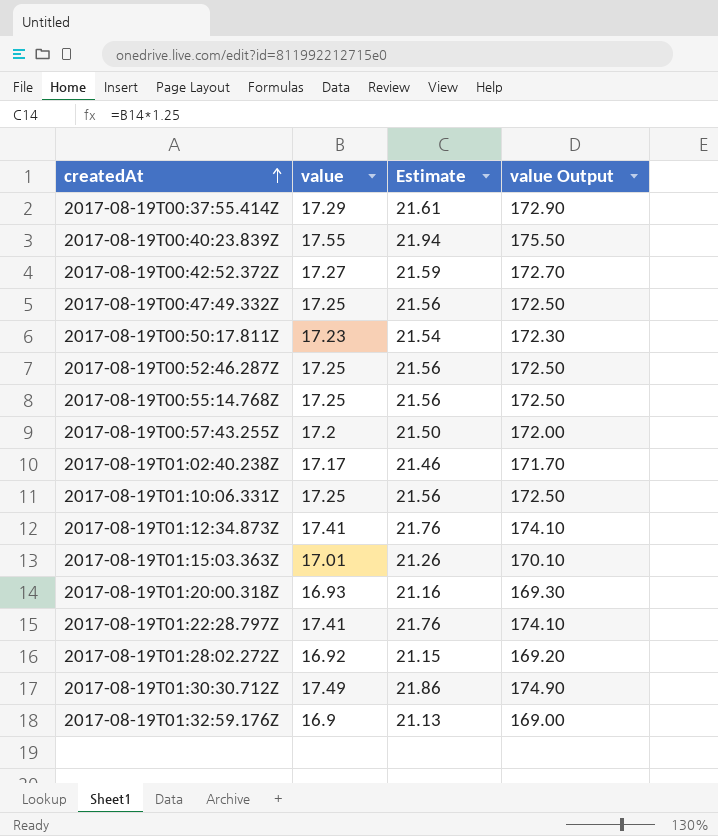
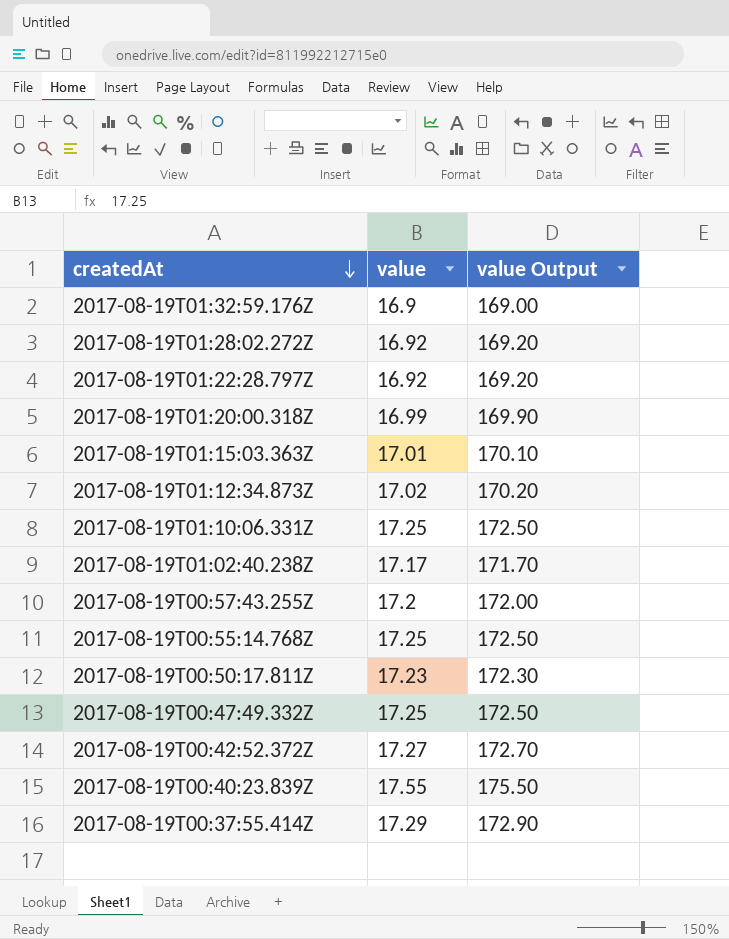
row order: createdAt ascending -> createdAt descending
column Estimate | formula: [value] * 1.25 -> none
row 2017-08-19T00:52:46.287Z: 17.25 | 21.56 | 172.50 -> none
row 2017-08-19T01:30:30.712Z: 17.49 | 21.86 | 174.90 -> none
2017-08-19T01:22:28.797Z | value: 17.41 -> 16.92
2017-08-19T01:22:28.797Z | value Output: 174.10 -> 169.20
2017-08-19T01:20:00.318Z | value: 16.93 -> 16.99
2017-08-19T01:20:00.318Z | value Output: 169.30 -> 169.90
2017-08-19T01:12:34.873Z | value: 17.41 -> 17.02
2017-08-19T01:12:34.873Z | value Output: 174.10 -> 170.20

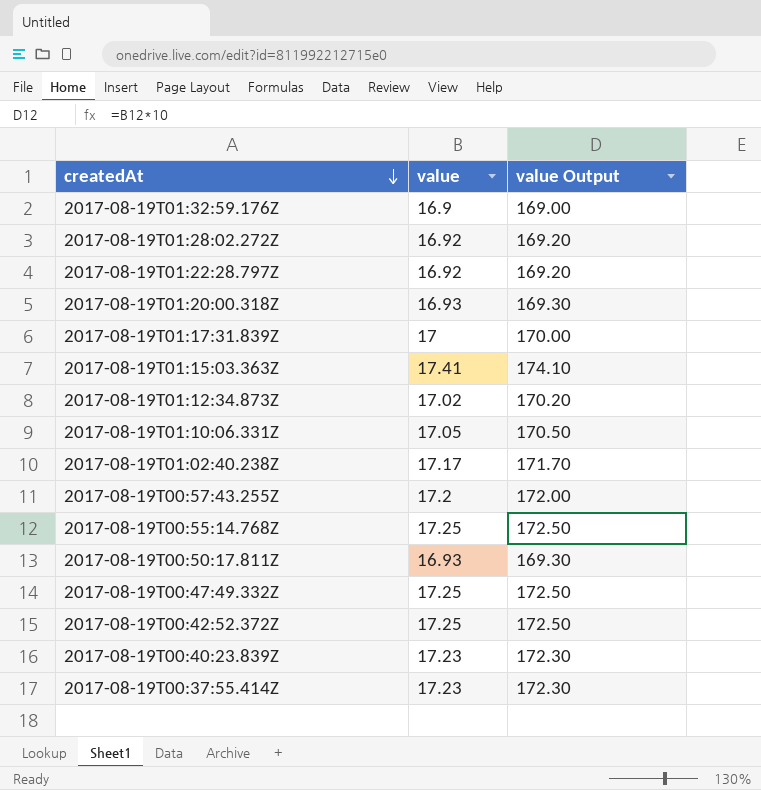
2017-08-19T01:20:00.318Z | value: 16.99 -> 16.93
2017-08-19T01:20:00.318Z | value Output: 169.90 -> 169.30
row 2017-08-19T01:17:31.839Z: none -> 17 | 170.00
2017-08-19T01:15:03.363Z | value: 17.01 -> 17.41
2017-08-19T01:15:03.363Z | value Output: 170.10 -> 174.10
2017-08-19T01:10:06.331Z | value: 17.25 -> 17.05
2017-08-19T01:10:06.331Z | value Output: 172.50 -> 170.50
2017-08-19T00:50:17.811Z | value: 17.23 -> 16.93
2017-08-19T00:50:17.811Z | value Output: 172.30 -> 169.30
2017-08-19T00:42:52.372Z | value: 17.27 -> 17.25
2017-08-19T00:42:52.372Z | value Output: 172.70 -> 172.50
2017-08-19T00:40:23.839Z | value: 17.55 -> 17.23
2017-08-19T00:40:23.839Z | value Output: 175.50 -> 172.30
2017-08-19T00:37:55.414Z | value: 17.29 -> 17.23
2017-08-19T00:37:55.414Z | value Output: 172.90 -> 172.30

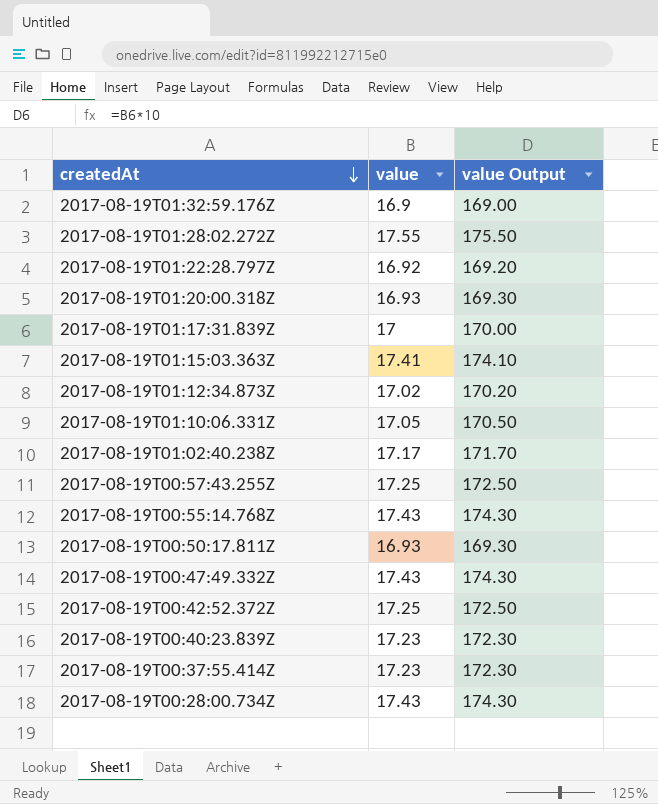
2017-08-19T01:28:02.272Z | value: 16.92 -> 17.55
2017-08-19T01:28:02.272Z | value Output: 169.20 -> 175.50
2017-08-19T00:57:43.255Z | value: 17.2 -> 17.25
2017-08-19T00:57:43.255Z | value Output: 172.00 -> 172.50
2017-08-19T00:55:14.768Z | value: 17.25 -> 17.43
2017-08-19T00:55:14.768Z | value Output: 172.50 -> 174.30
2017-08-19T00:47:49.332Z | value: 17.25 -> 17.43
2017-08-19T00:47:49.332Z | value Output: 172.50 -> 174.30
row 2017-08-19T00:28:00.734Z: none -> 17.43 | 174.30

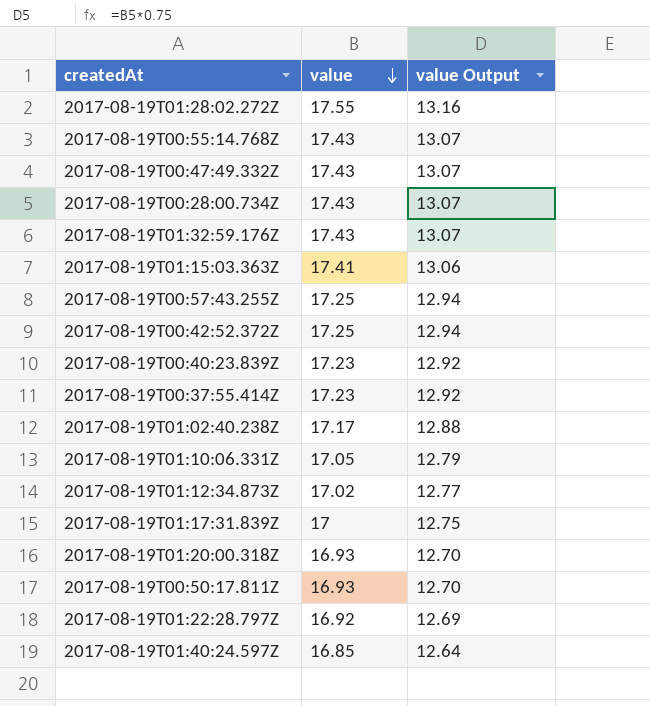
row order: createdAt descending -> value descending
column value Output | formula: [value] * 10 -> [value] * 0.75
2017-08-19T01:32:59.176Z | value: 16.9 -> 17.43
row 2017-08-19T01:40:24.597Z: none -> 16.85 | 12.64

